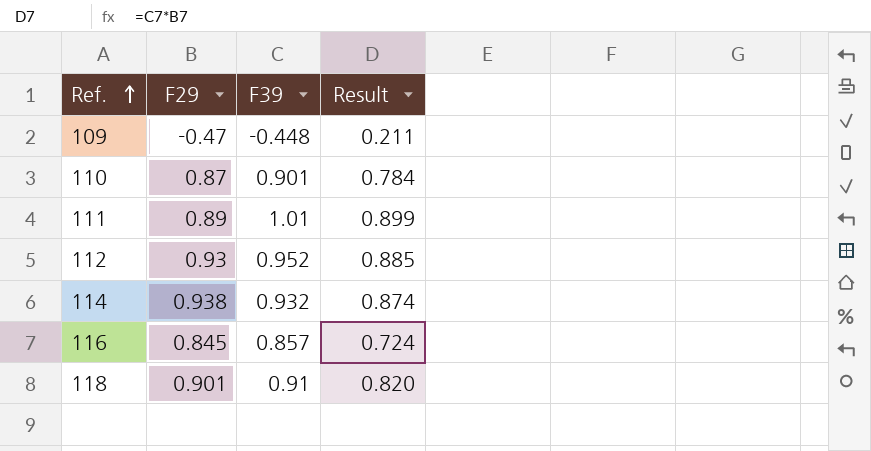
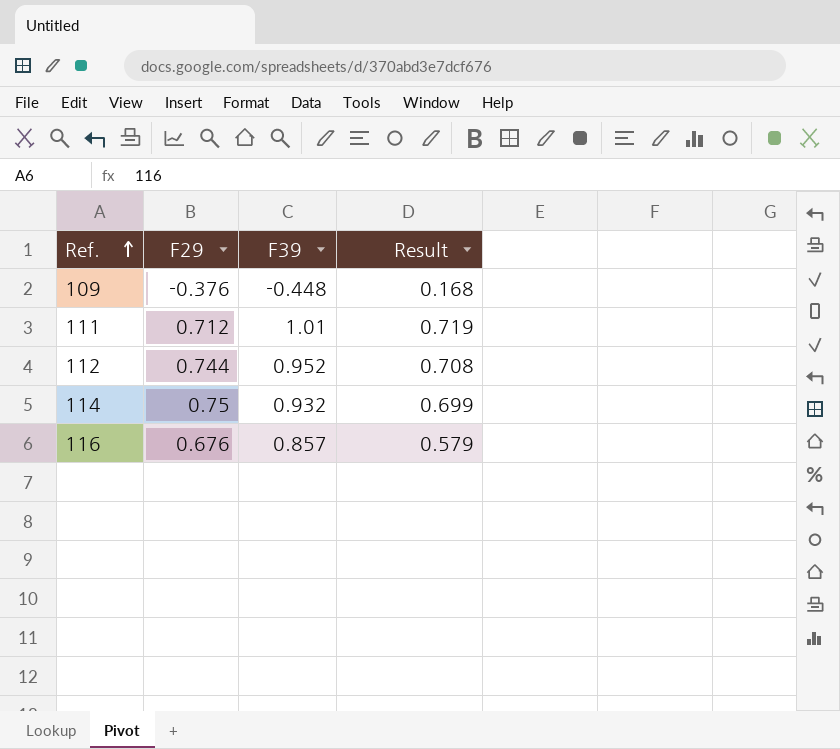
row 110: 0.87 | 0.901 | 0.784 -> none
row 118: 0.901 | 0.91 | 0.820 -> none
109 | F29: -0.47 -> -0.376
109 | Result: 0.211 -> 0.168
111 | F29: 0.89 -> 0.712
111 | Result: 0.899 -> 0.719
112 | F29: 0.93 -> 0.744
112 | Result: 0.885 -> 0.708
114 | F29: 0.938 -> 0.75
114 | Result: 0.874 -> 0.699
116 | F29: 0.845 -> 0.676
116 | Result: 0.724 -> 0.579

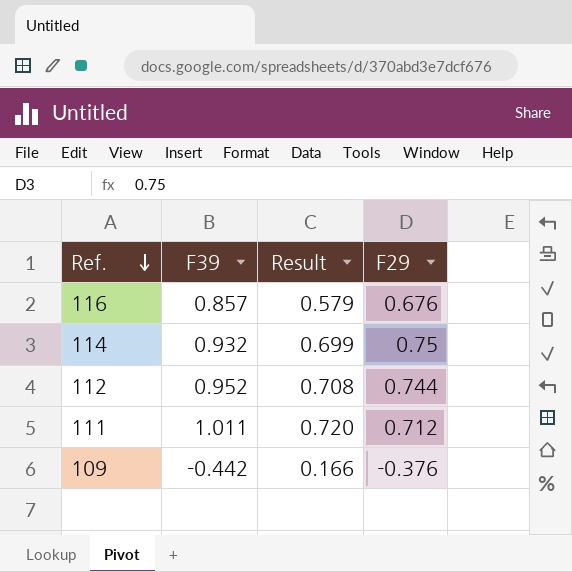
row order: Ref. ascending -> Ref. descending
column F29 | position: 2 -> 4
111 | F39: 1.01 -> 1.011
111 | Result: 0.719 -> 0.720
109 | F39: -0.448 -> -0.442
109 | Result: 0.168 -> 0.166

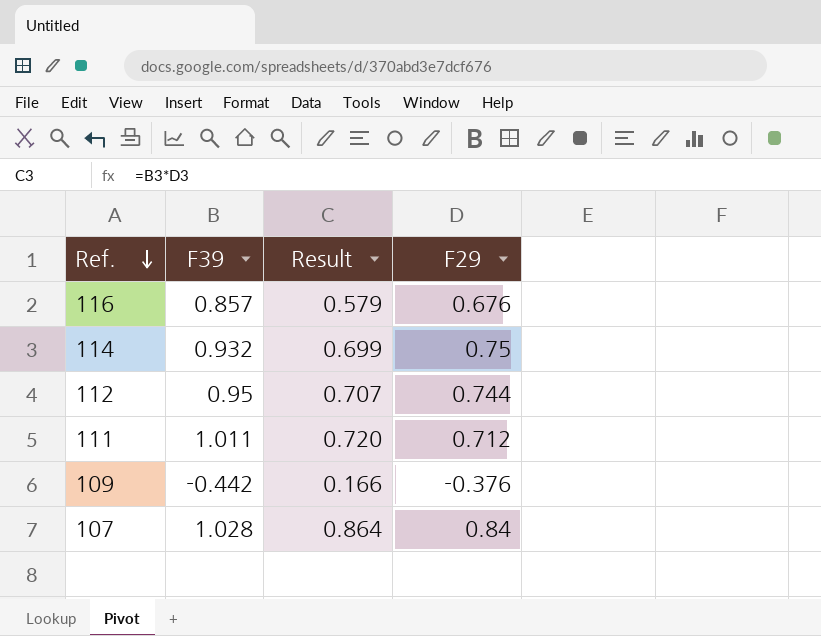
112 | F39: 0.952 -> 0.95
112 | Result: 0.708 -> 0.707
row 107: none -> 1.028 | 0.864 | 0.84

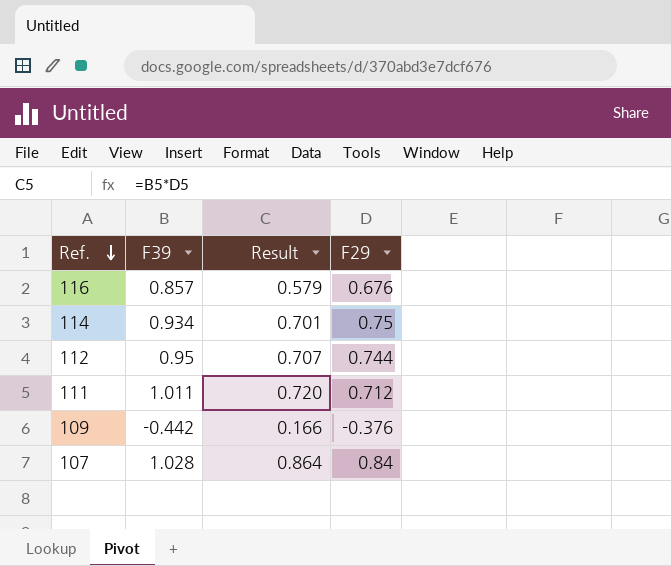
114 | F39: 0.932 -> 0.934
114 | Result: 0.699 -> 0.701

